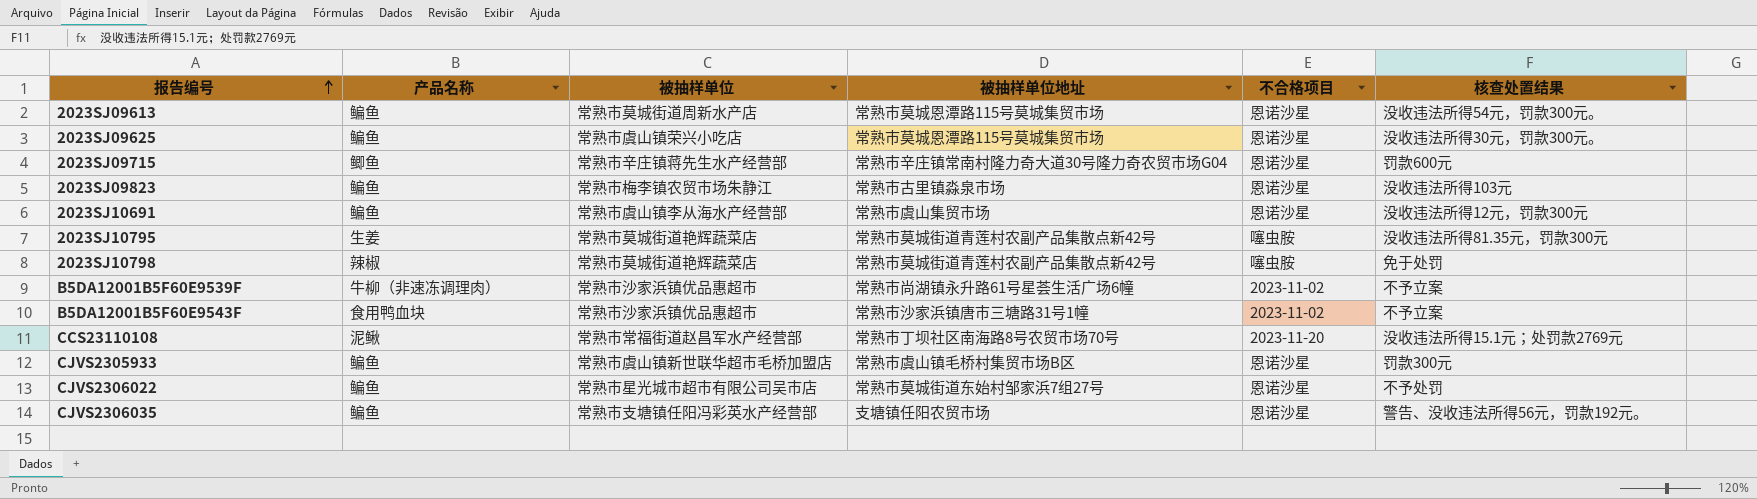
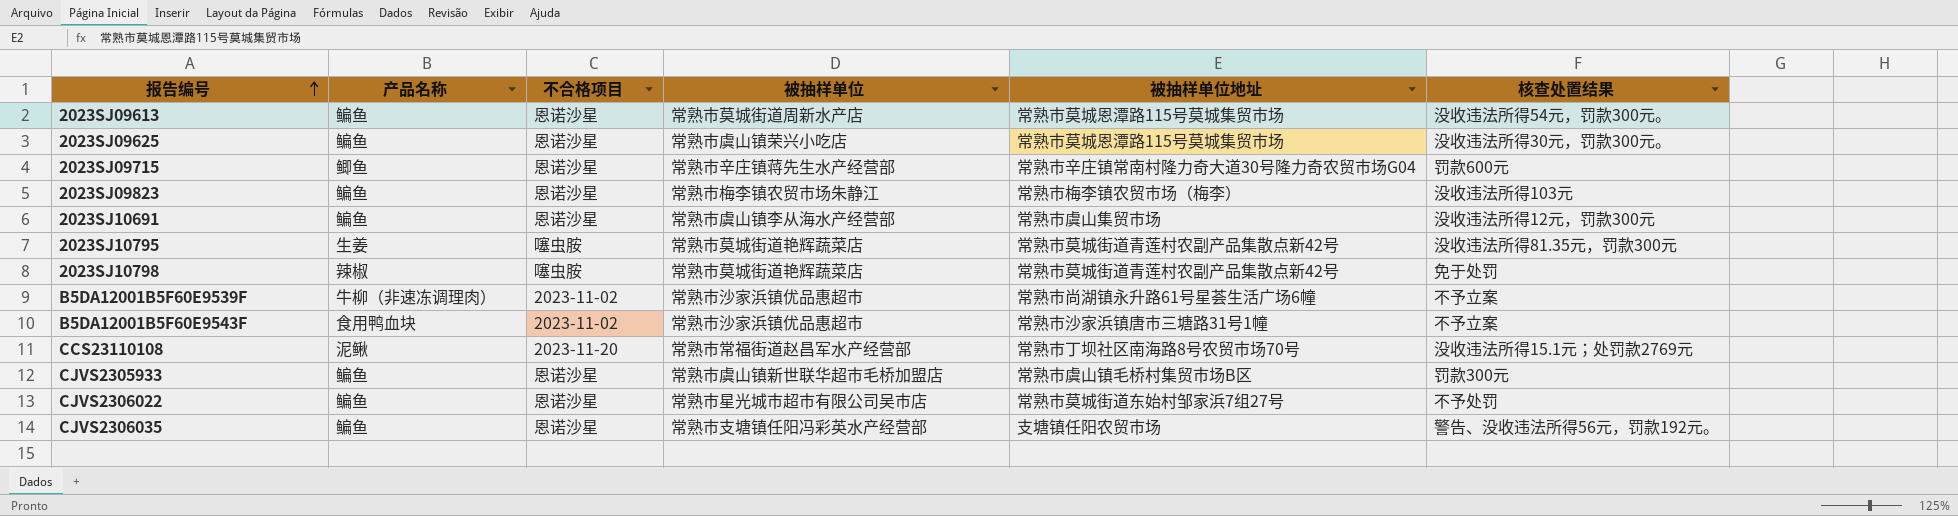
column 不合格项目 | position: 5 -> 3
2023SJ09823 | 被抽样单位地址: 常熟市古里镇淼泉市场 -> 常熟市梅李镇农贸市场（梅李）

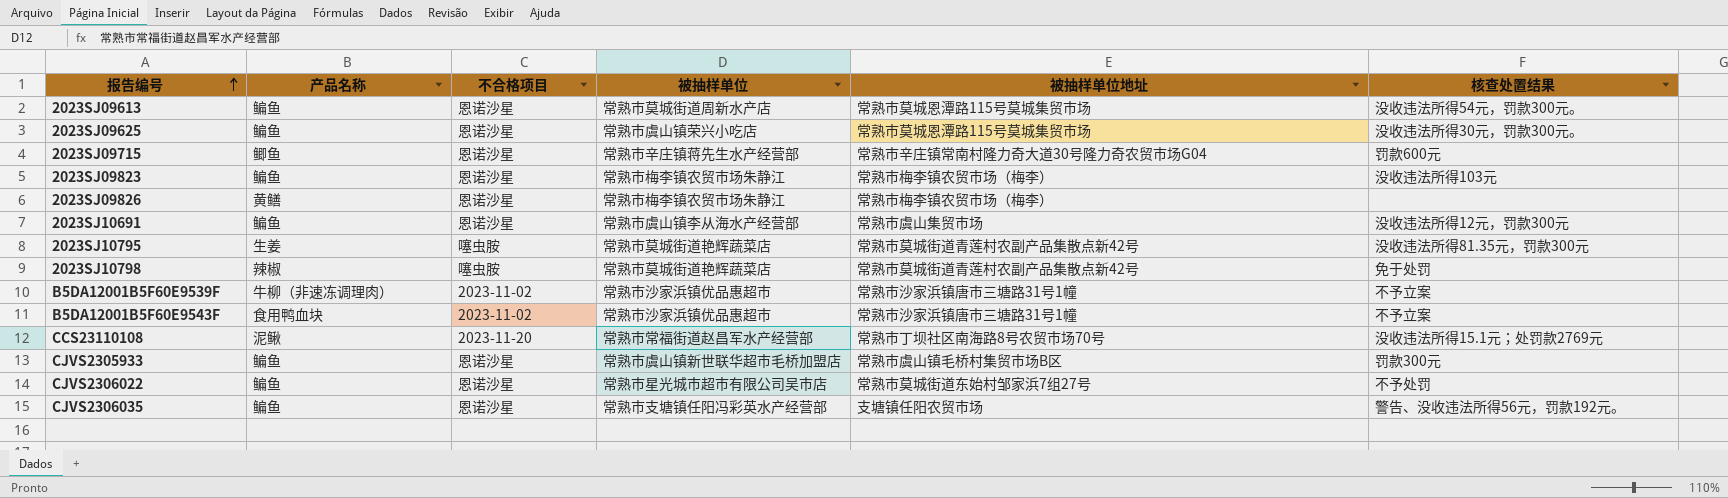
row 2023SJ09826: none -> 黄鳝 | 恩诺沙星 | 常熟市梅李镇农贸市场朱静江 | 常熟市梅李镇农贸市场（梅李） | none
B5DA12001B5F60E9539F | 被抽样单位地址: 常熟市尚湖镇永升路61号星荟生活广场6幢 -> 常熟市沙家浜镇唐市三塘路31号1幢

